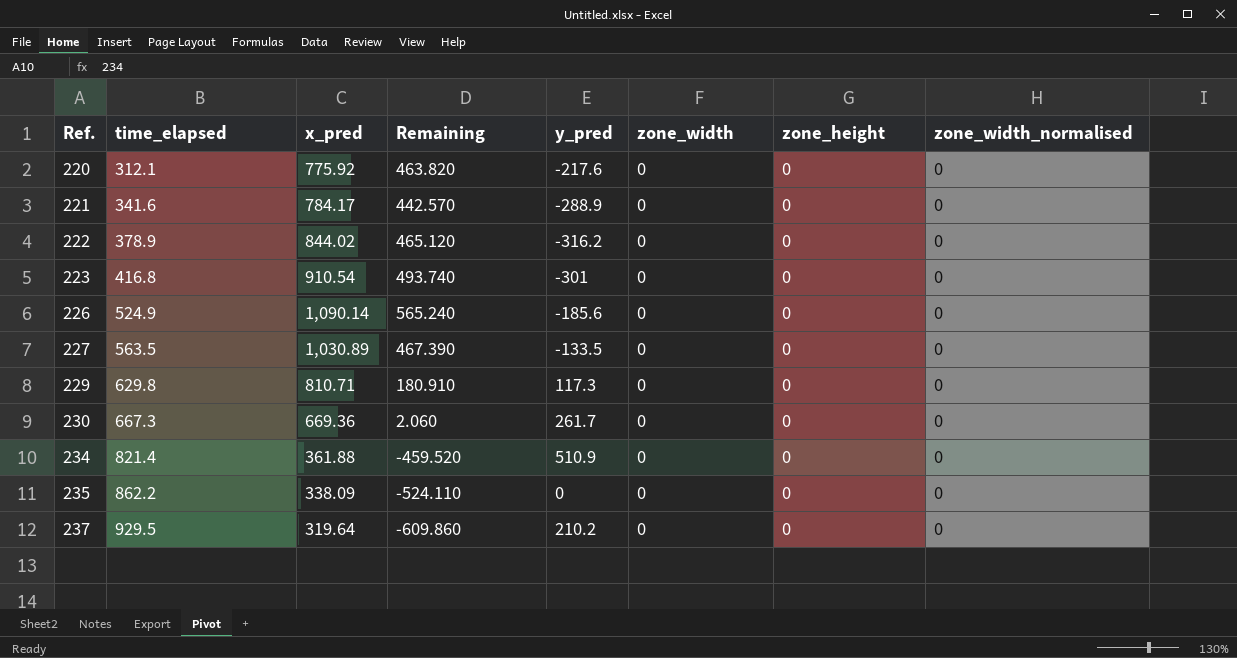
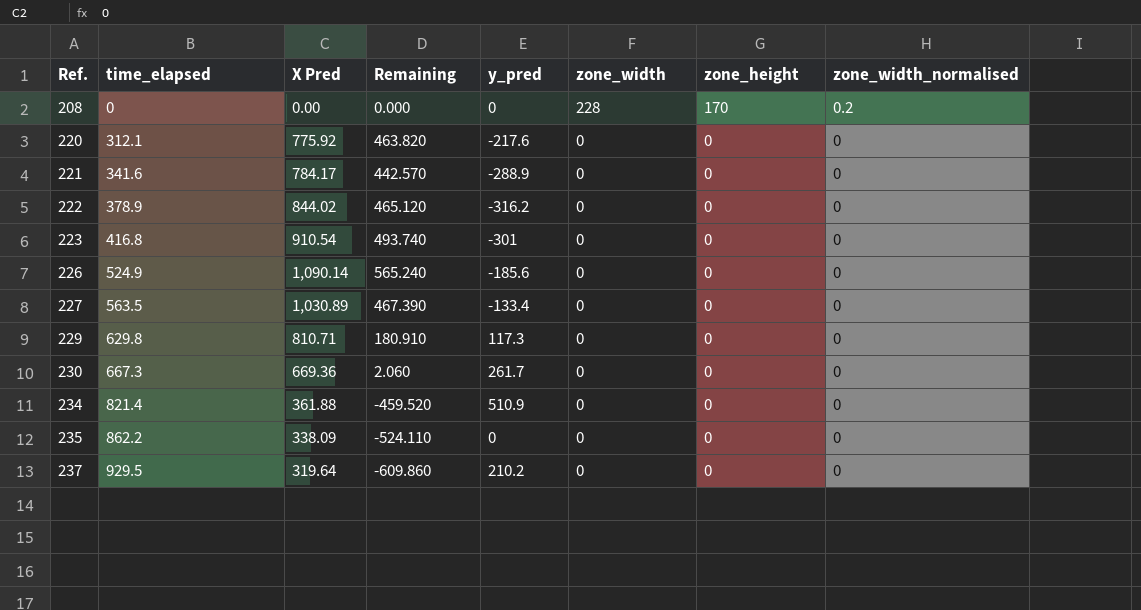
column name: x_pred -> X Pred
row 208: none -> 0 | 0.00 | 0.000 | 0 | 228 | 170 | 0.2
227 | y_pred: -133.5 -> -133.4

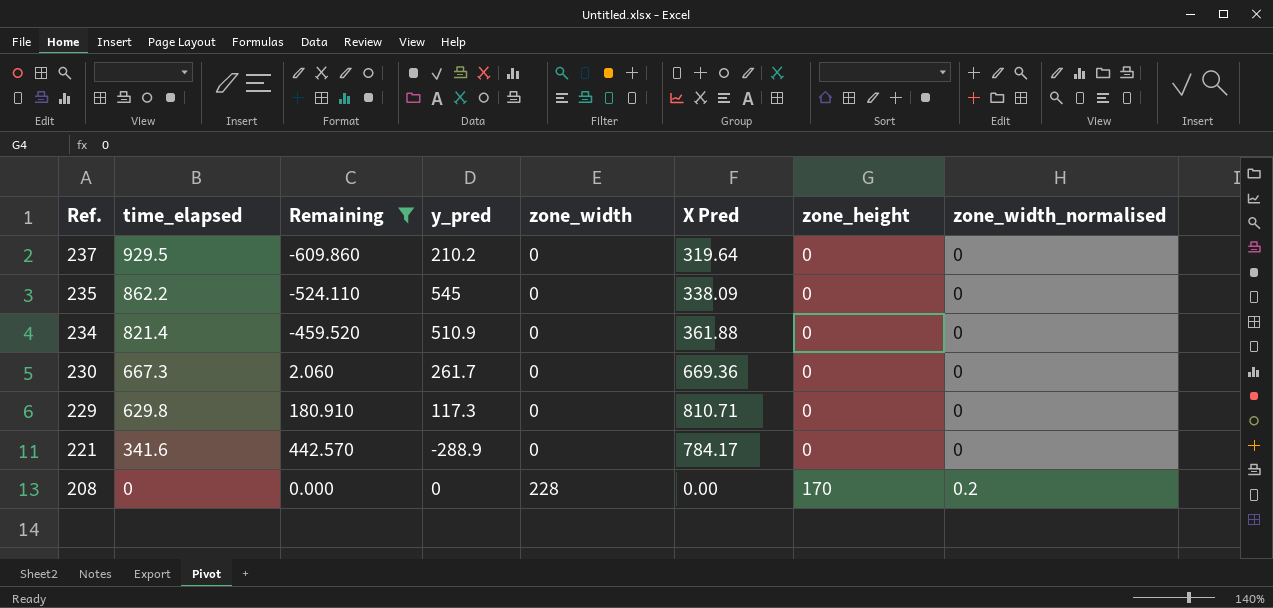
filter: none -> Remaining <= 442.570
row order: Ref. ascending -> Ref. descending
column X Pred | position: 3 -> 6
235 | y_pred: 0 -> 545

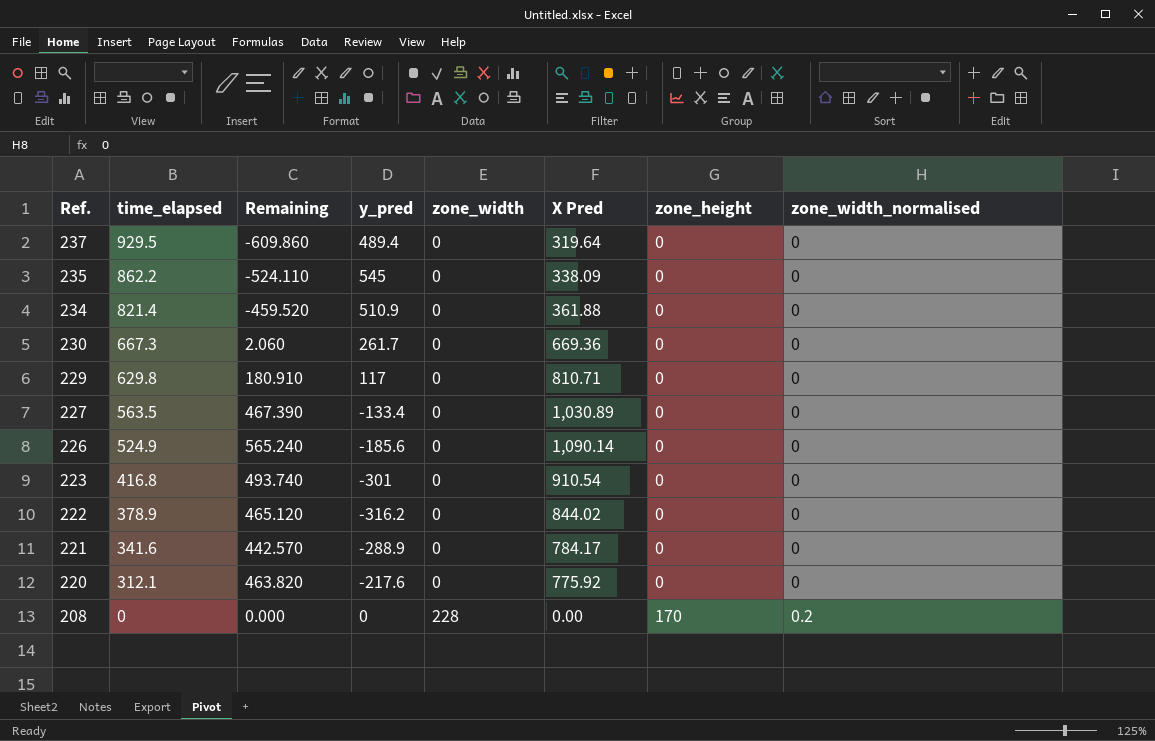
filter: Remaining <= 442.570 -> none
237 | y_pred: 210.2 -> 489.4
229 | y_pred: 117.3 -> 117

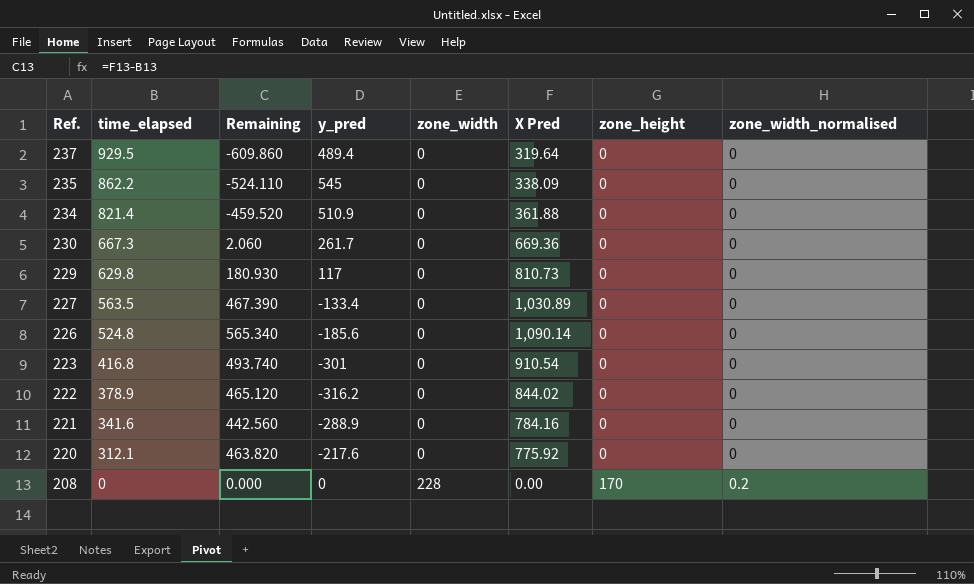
229 | Remaining: 180.910 -> 180.930
229 | X Pred: 810.71 -> 810.73
226 | time_elapsed: 524.9 -> 524.8
226 | Remaining: 565.240 -> 565.340
221 | Remaining: 442.570 -> 442.560
221 | X Pred: 784.17 -> 784.16

